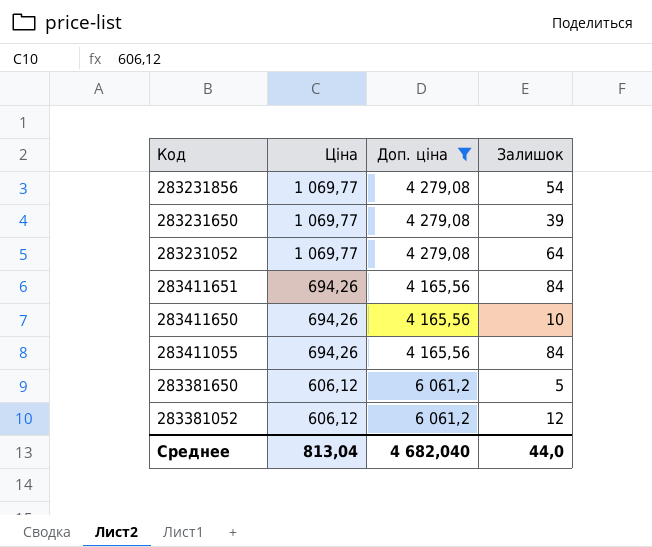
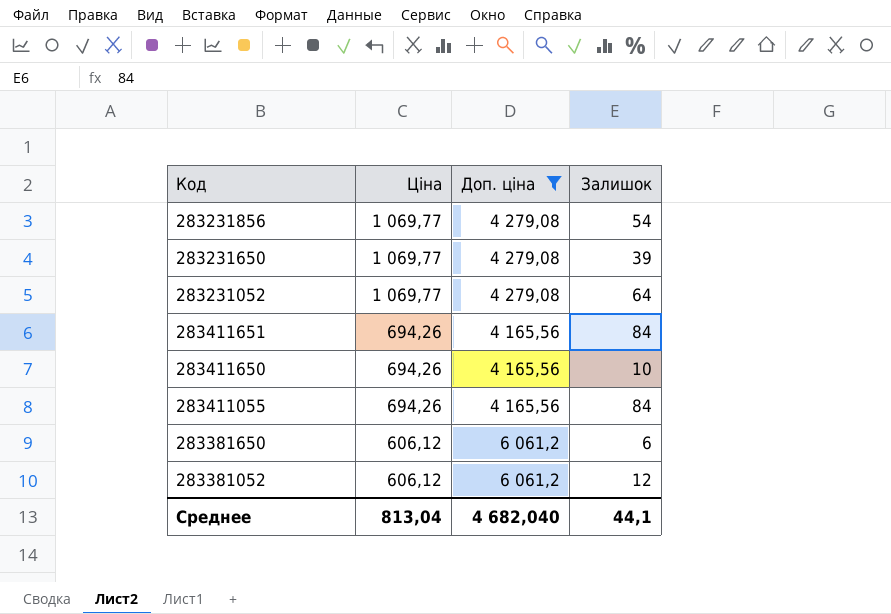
283381650 | Залишок: 5 -> 6
Среднее | Залишок: 44,0 -> 44,1

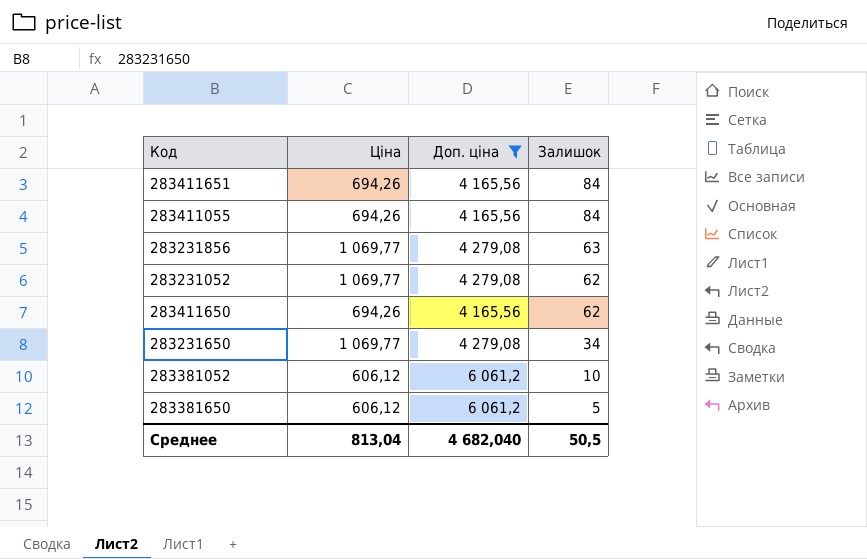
row order: Ціна descending -> Залишок descending
283231856 | Залишок: 54 -> 63
283231052 | Залишок: 64 -> 62
283411650 | Залишок: 10 -> 62
283231650 | Залишок: 39 -> 34
283381052 | Залишок: 12 -> 10
283381650 | Залишок: 6 -> 5
Среднее | Залишок: 44,1 -> 50,5

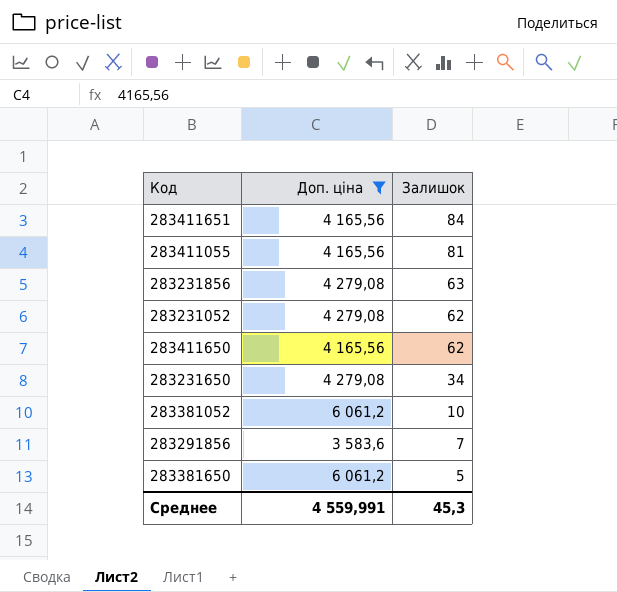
column Ціна | position: 2 -> none
283411055 | Залишок: 84 -> 81
row 283291856: none -> 3 583,6 | 7
Среднее | Доп. ціна: 4 682,040 -> 4 559,991
Среднее | Залишок: 50,5 -> 45,3

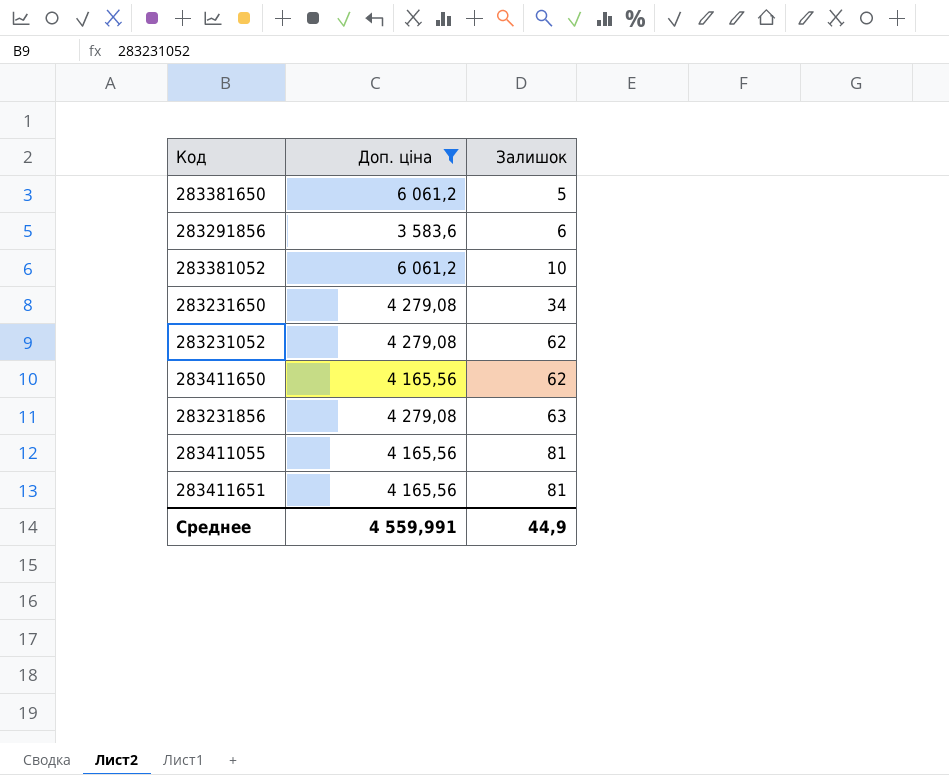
row order: Залишок descending -> Залишок ascending
283291856 | Залишок: 7 -> 6
283411651 | Залишок: 84 -> 81
Среднее | Залишок: 45,3 -> 44,9

